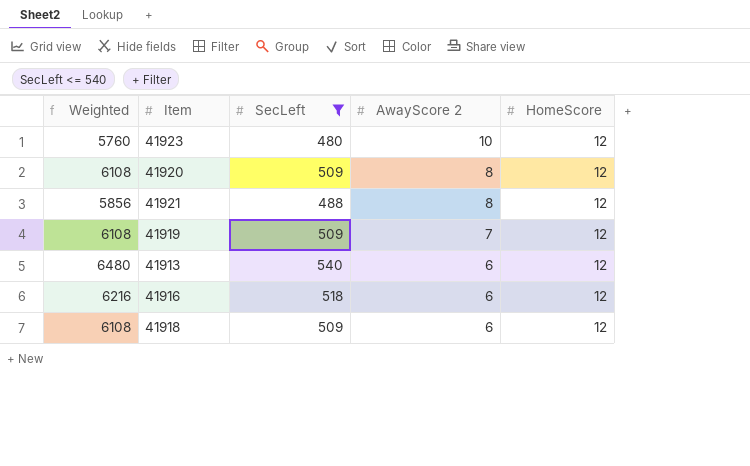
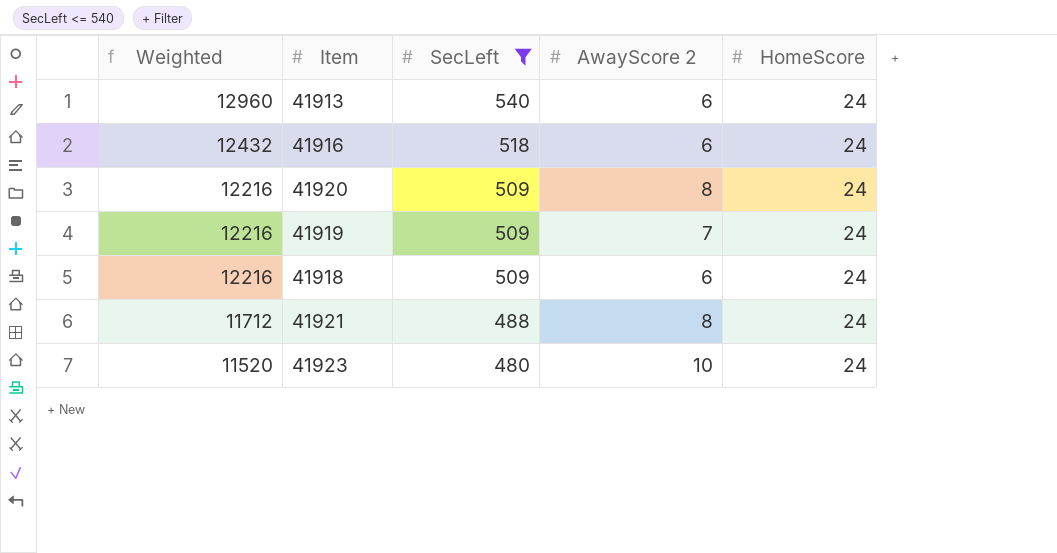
row order: AwayScore 2 descending -> Weighted descending
41913 | Weighted: 6480 -> 12960
41913 | HomeScore: 12 -> 24
41916 | Weighted: 6216 -> 12432
41916 | HomeScore: 12 -> 24
41920 | Weighted: 6108 -> 12216
41920 | HomeScore: 12 -> 24
41919 | Weighted: 6108 -> 12216
41919 | HomeScore: 12 -> 24
41918 | Weighted: 6108 -> 12216
41918 | HomeScore: 12 -> 24
41921 | Weighted: 5856 -> 11712
41921 | HomeScore: 12 -> 24
41923 | Weighted: 5760 -> 11520
41923 | HomeScore: 12 -> 24

